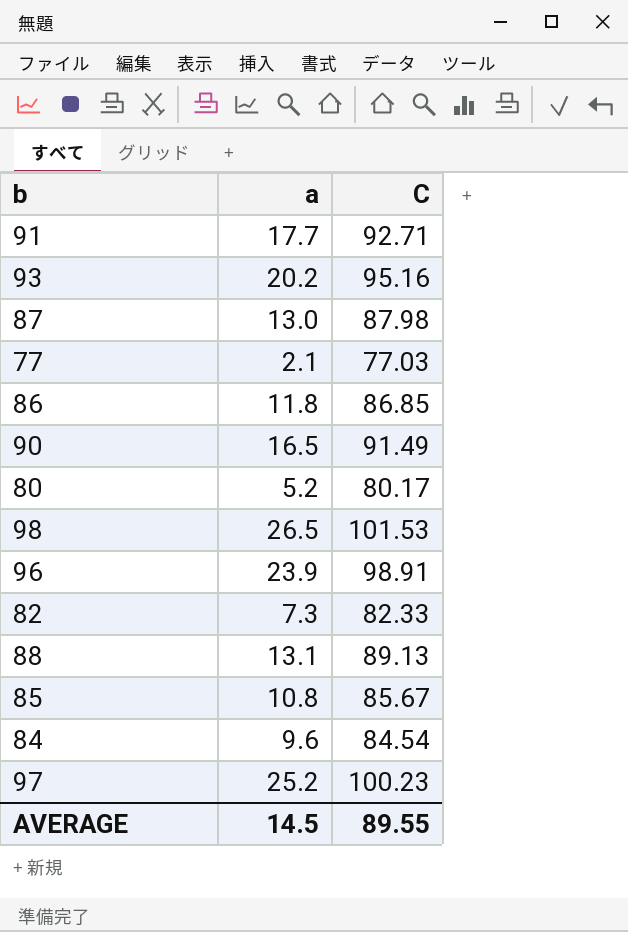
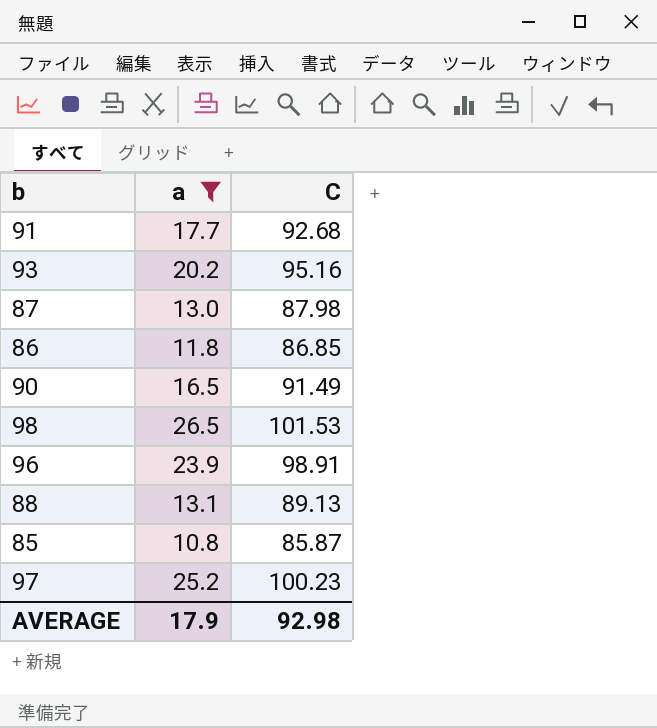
filter: none -> a >= 10.8
91 | C: 92.71 -> 92.68
85 | C: 85.67 -> 85.87
AVERAGE | a: 14.5 -> 17.9
AVERAGE | C: 89.55 -> 92.98

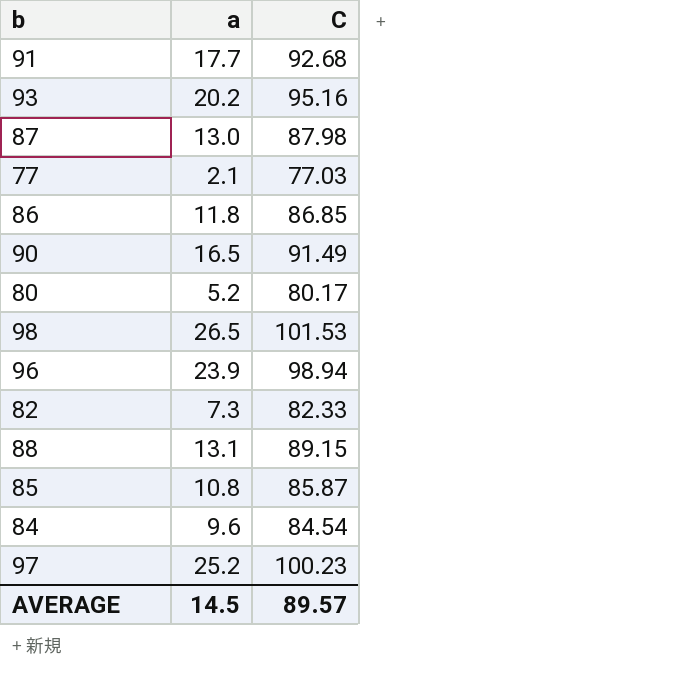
filter: a >= 10.8 -> none
96 | C: 98.91 -> 98.94
88 | C: 89.13 -> 89.15
AVERAGE | a: 17.9 -> 14.5
AVERAGE | C: 92.98 -> 89.57

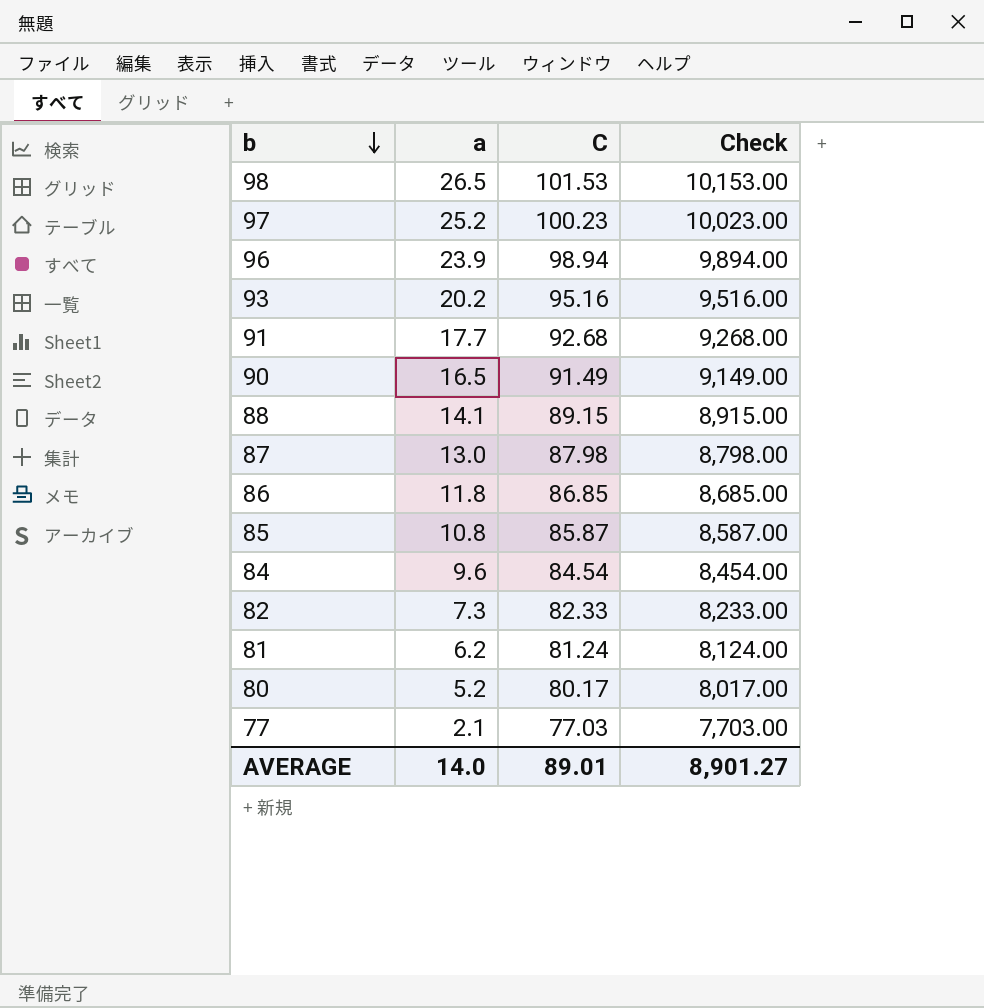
row order: none -> b descending
column Check | formula: none -> [C] * 100
88 | a: 13.1 -> 14.1
row 81: none -> 6.2 | 81.24 | 8,124.00
AVERAGE | a: 14.5 -> 14.0
AVERAGE | C: 89.57 -> 89.01

